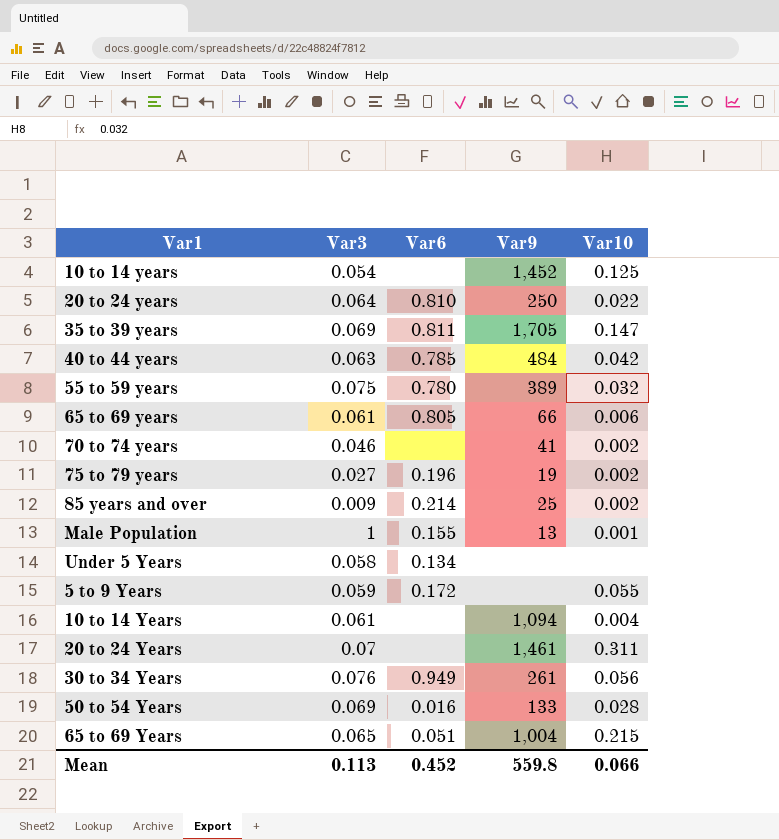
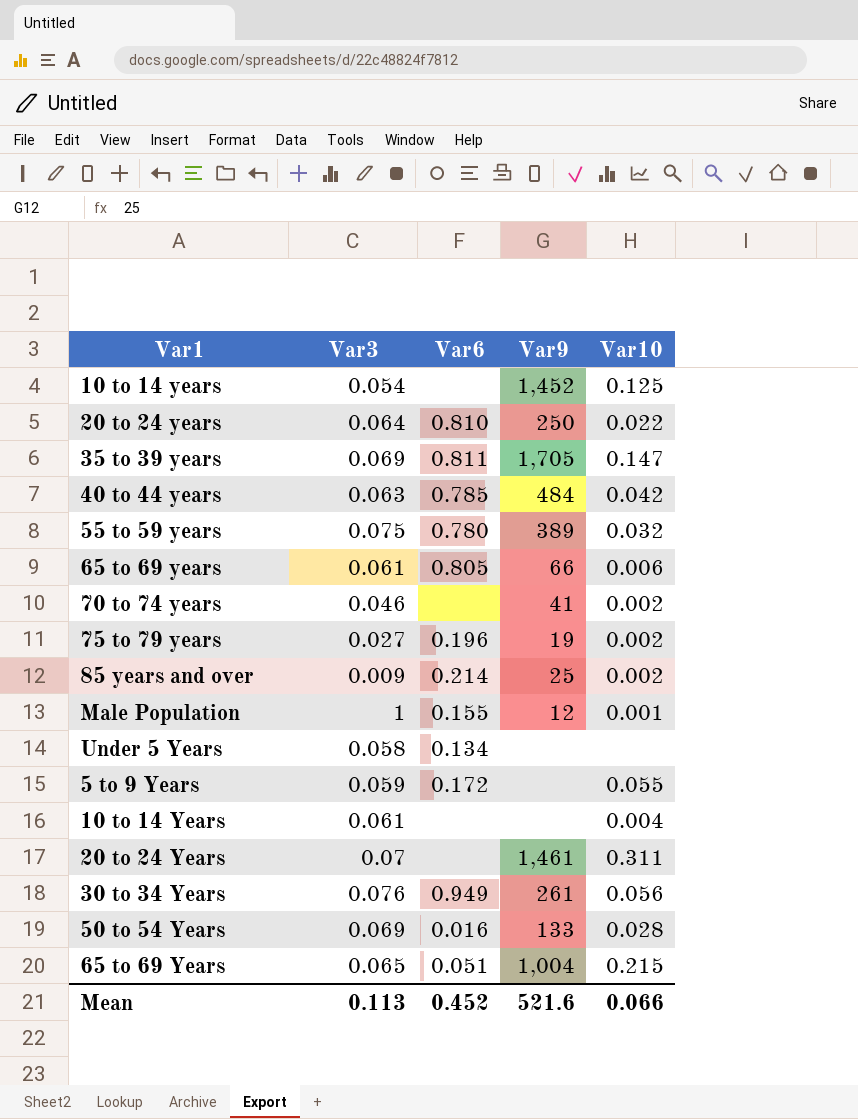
Male Population | Var9: 13 -> 12
10 to 14 Years | Var9: 1,094 -> none
Mean | Var9: 559.8 -> 521.6

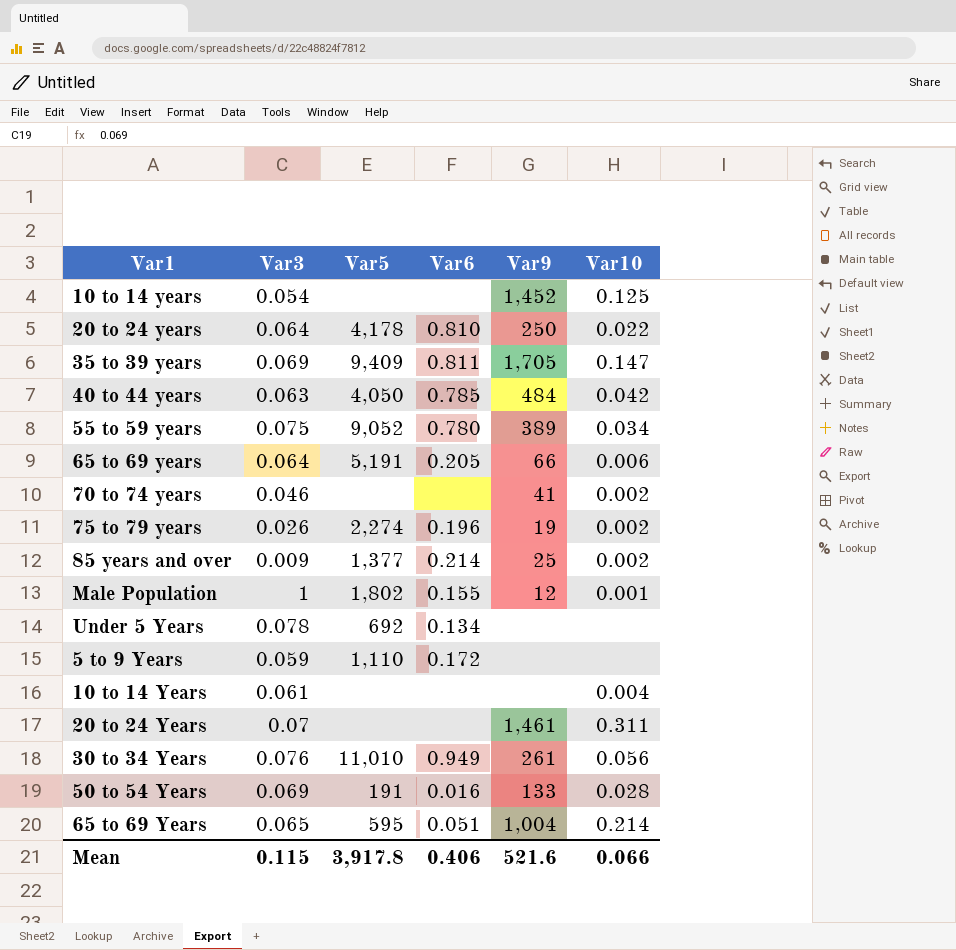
column Var5 | position: none -> 3
55 to 59 years | Var10: 0.032 -> 0.034
65 to 69 years | Var3: 0.061 -> 0.064
65 to 69 years | Var6: 0.805 -> 0.205
75 to 79 years | Var3: 0.027 -> 0.026
Under 5 Years | Var3: 0.058 -> 0.078
5 to 9 Years | Var10: 0.055 -> none
65 to 69 Years | Var10: 0.215 -> 0.214
Mean | Var3: 0.113 -> 0.115
Mean | Var6: 0.452 -> 0.406

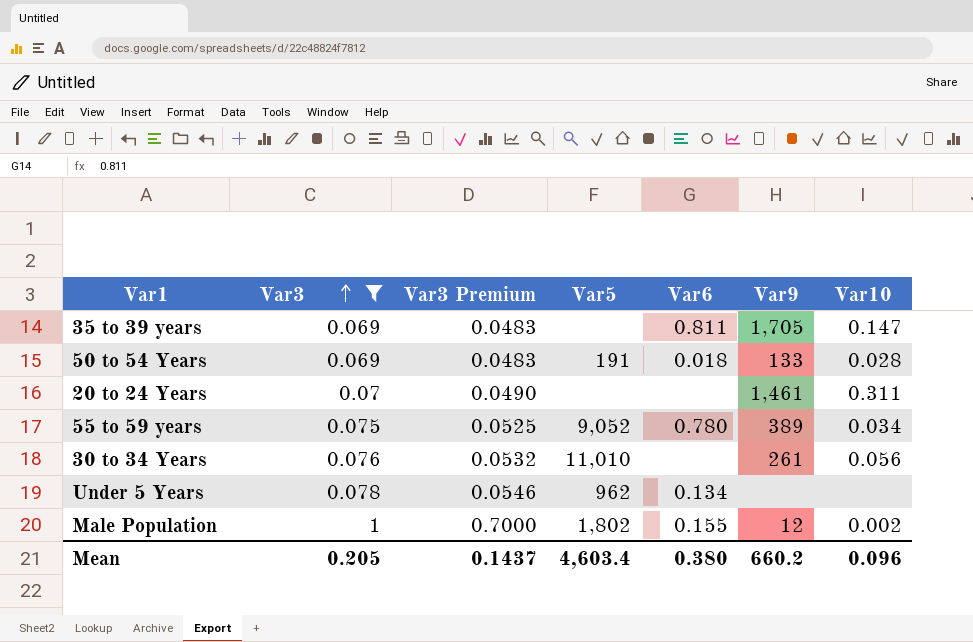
filter: none -> Var3 >= 0.069
row order: none -> Var3 ascending
column Var3 Premium | formula: none -> [Var3] * 0.7
35 to 39 years | Var5: 9,409 -> none
50 to 54 Years | Var6: 0.016 -> 0.018
30 to 34 Years | Var6: 0.949 -> none
Under 5 Years | Var5: 692 -> 962
Male Population | Var10: 0.001 -> 0.002
Mean | Var3: 0.115 -> 0.205
Mean | Var5: 3,917.8 -> 4,603.4
Mean | Var6: 0.406 -> 0.380
Mean | Var9: 521.6 -> 660.2
Mean | Var10: 0.066 -> 0.096

